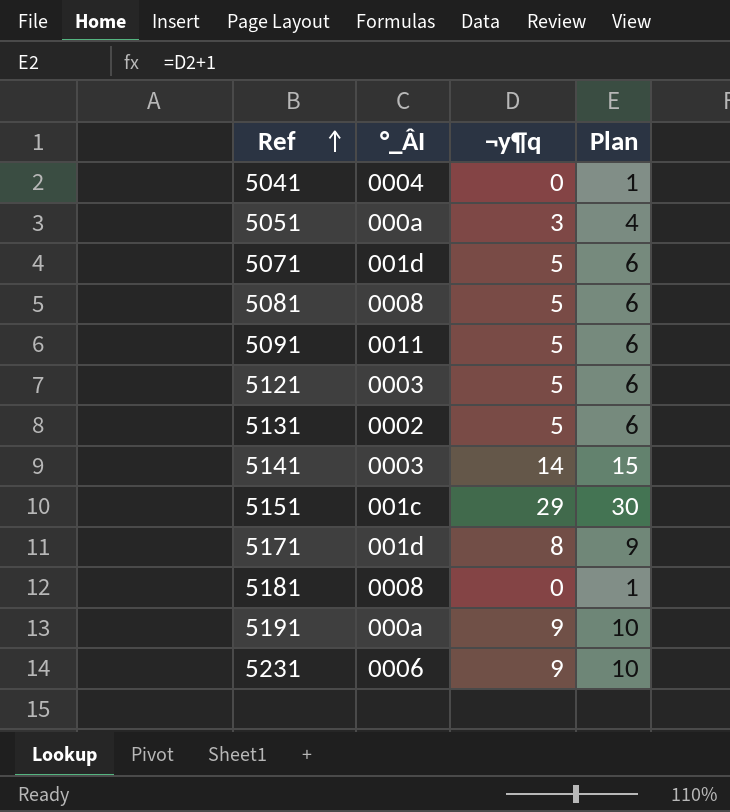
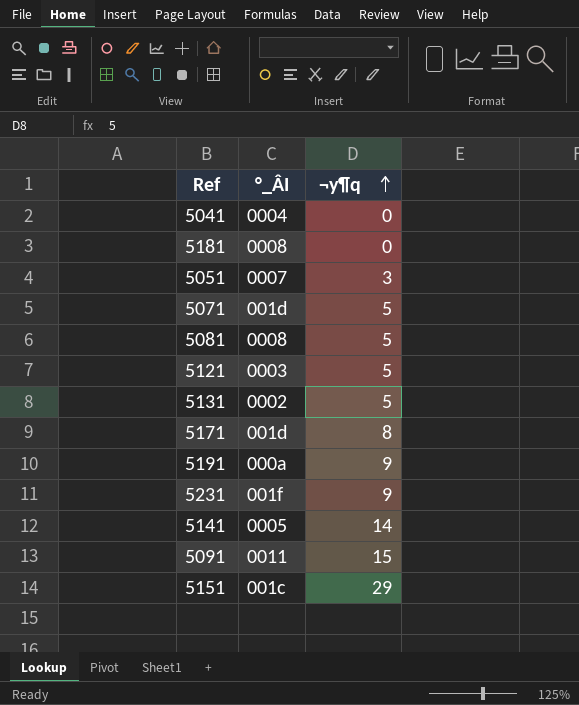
row order: Ref ascending -> ¬y¶q ascending
column Plan | formula: [¬y¶q] + 1 -> none
5051 | °_ÂI: 000a -> 0007
5231 | °_ÂI: 0006 -> 001f
5141 | °_ÂI: 0003 -> 0005
5091 | ¬y¶q: 5 -> 15

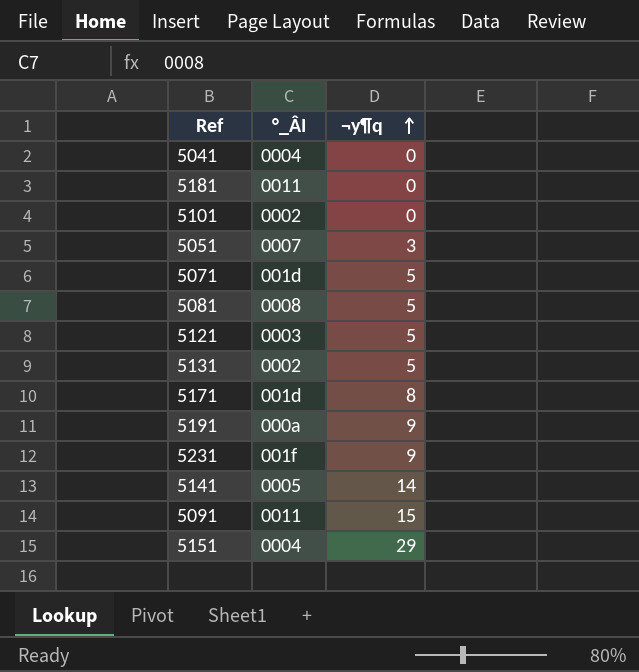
5181 | °_ÂI: 0008 -> 0011
row 5101: none -> 0002 | 0
5151 | °_ÂI: 001c -> 0004

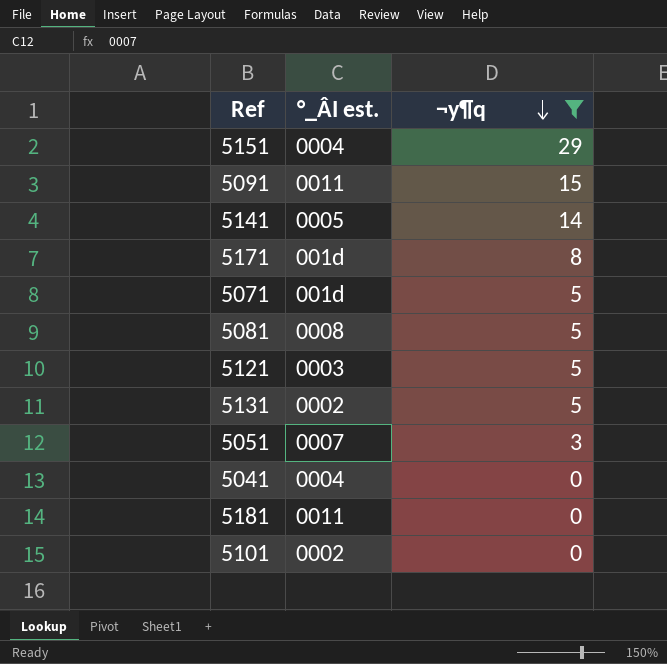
filter: none -> ¬y¶q != 9
row order: ¬y¶q ascending -> ¬y¶q descending
column name: °_ÂI -> °_ÂI est.

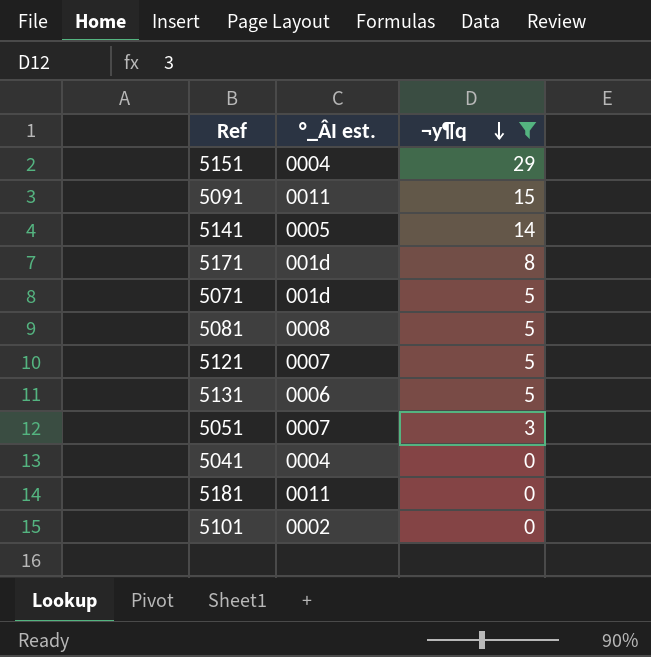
5121 | °_ÂI est.: 0003 -> 0007
5131 | °_ÂI est.: 0002 -> 0006

